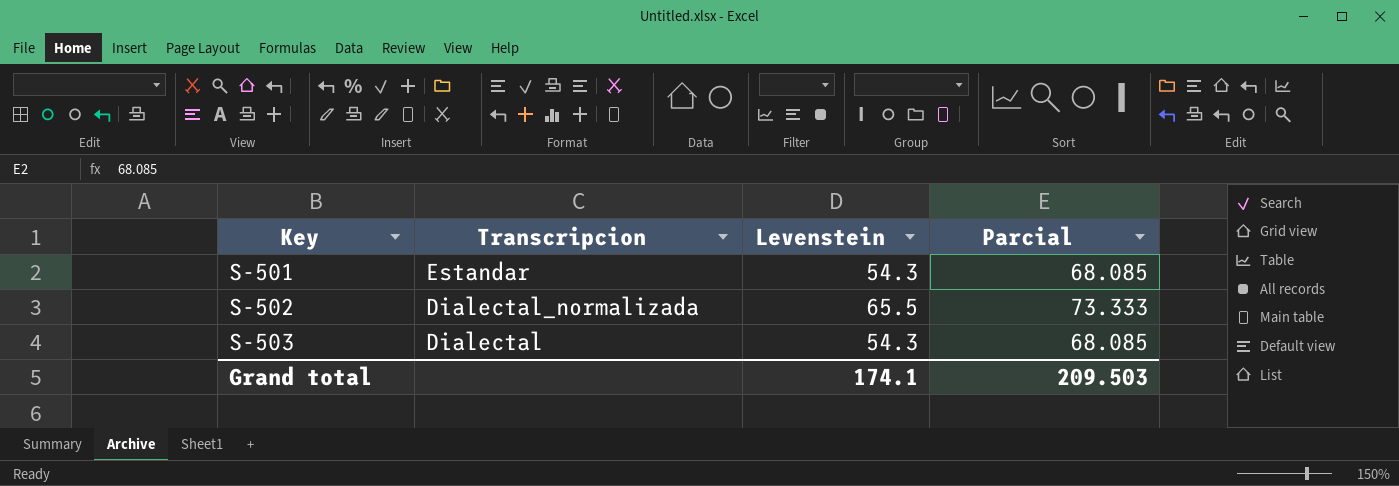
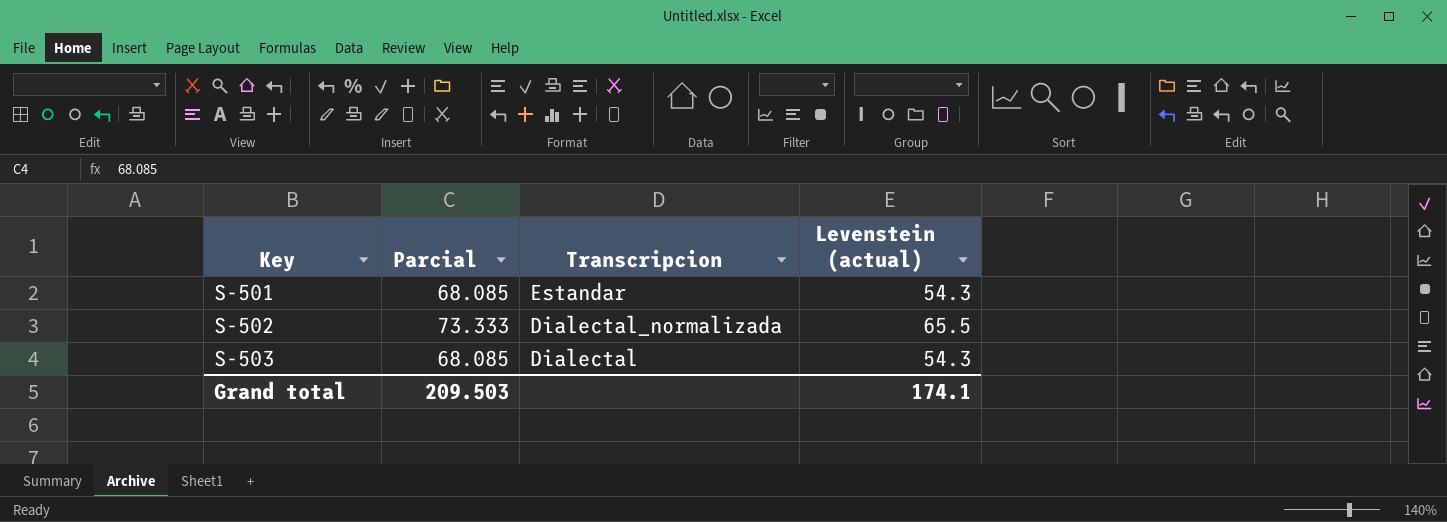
column Parcial | position: 4 -> 2
column name: Levenstein -> Levenstein (actual)

